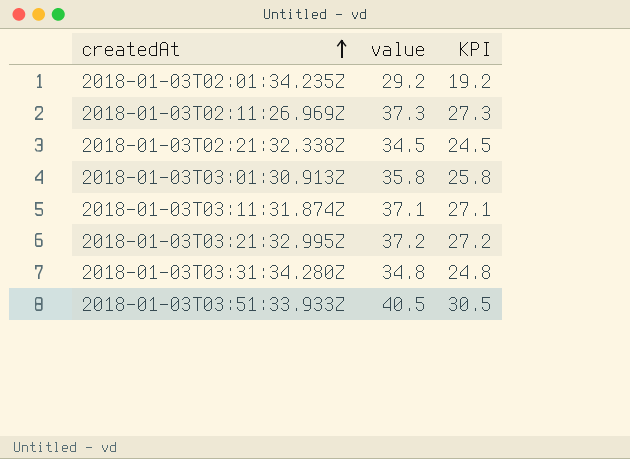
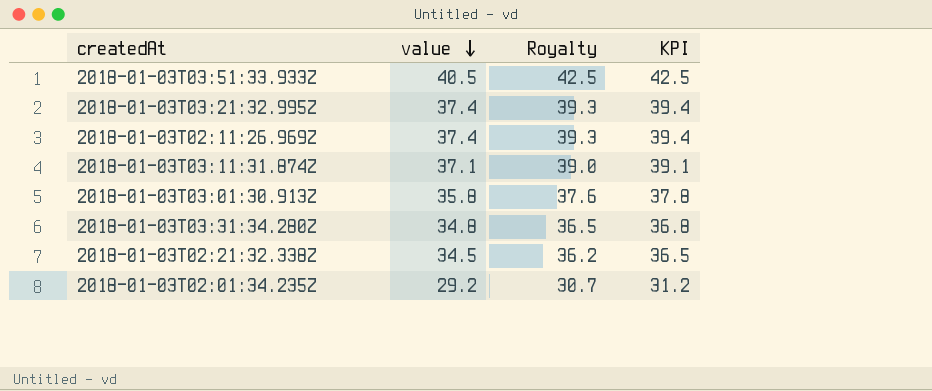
row order: createdAt ascending -> value descending
column Royalty | formula: none -> [value] * 1.05
column KPI | formula: [value] - 10 -> [value] + 2
2018-01-03T03:21:32.995Z | value: 37.2 -> 37.4
2018-01-03T02:11:26.969Z | value: 37.3 -> 37.4

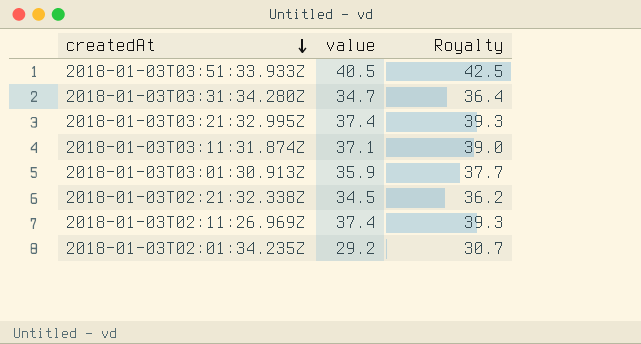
row order: value descending -> createdAt descending
column KPI | formula: [value] + 2 -> none
2018-01-03T03:31:34.280Z | value: 34.8 -> 34.7
2018-01-03T03:31:34.280Z | Royalty: 36.5 -> 36.4
2018-01-03T03:01:30.913Z | value: 35.8 -> 35.9
2018-01-03T03:01:30.913Z | Royalty: 37.6 -> 37.7

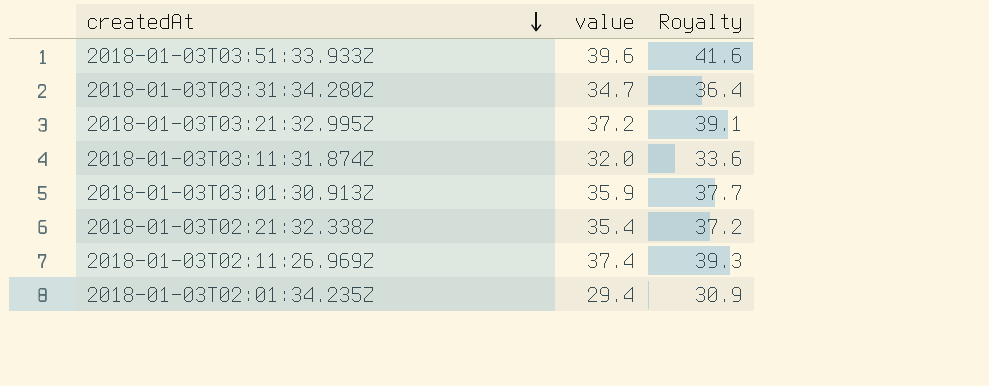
2018-01-03T03:51:33.933Z | value: 40.5 -> 39.6
2018-01-03T03:51:33.933Z | Royalty: 42.5 -> 41.6
2018-01-03T03:21:32.995Z | value: 37.4 -> 37.2
2018-01-03T03:21:32.995Z | Royalty: 39.3 -> 39.1
2018-01-03T03:11:31.874Z | value: 37.1 -> 32.0
2018-01-03T03:11:31.874Z | Royalty: 39.0 -> 33.6
2018-01-03T02:21:32.338Z | value: 34.5 -> 35.4
2018-01-03T02:21:32.338Z | Royalty: 36.2 -> 37.2
2018-01-03T02:01:34.235Z | value: 29.2 -> 29.4
2018-01-03T02:01:34.235Z | Royalty: 30.7 -> 30.9

